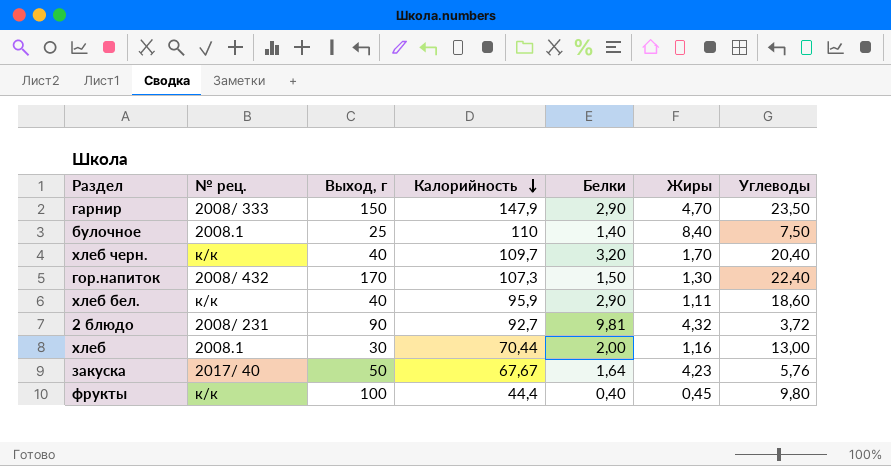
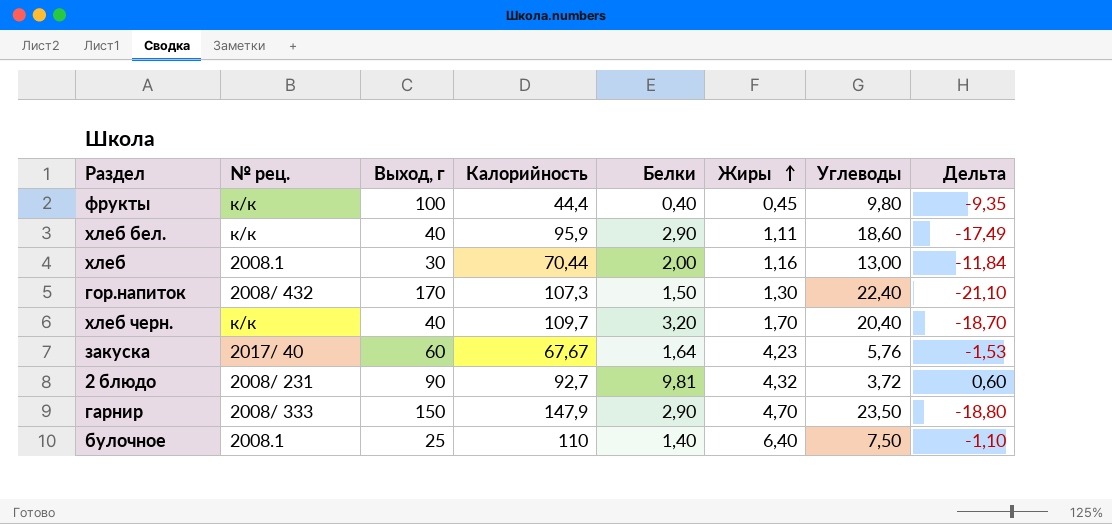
row order: Калорийность descending -> Жиры ascending
column Дельта | formula: none -> [Жиры] - [Углеводы]
закуска | Выход, г: 50 -> 60
булочное | Жиры: 8,40 -> 6,40

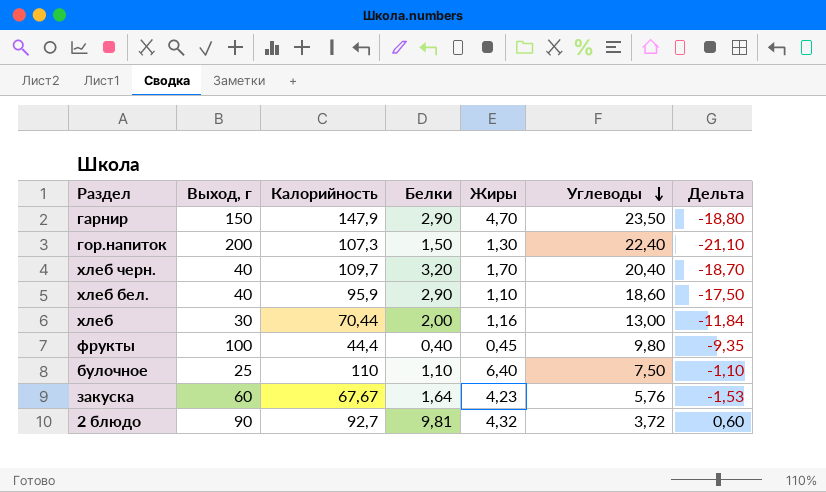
row order: Жиры ascending -> Углеводы descending
column № рец. | position: 2 -> none
гор.напиток | Выход, г: 170 -> 200
хлеб бел. | Жиры: 1,11 -> 1,10
хлеб бел. | Дельта: -17,49 -> -17,50
булочное | Белки: 1,40 -> 1,10

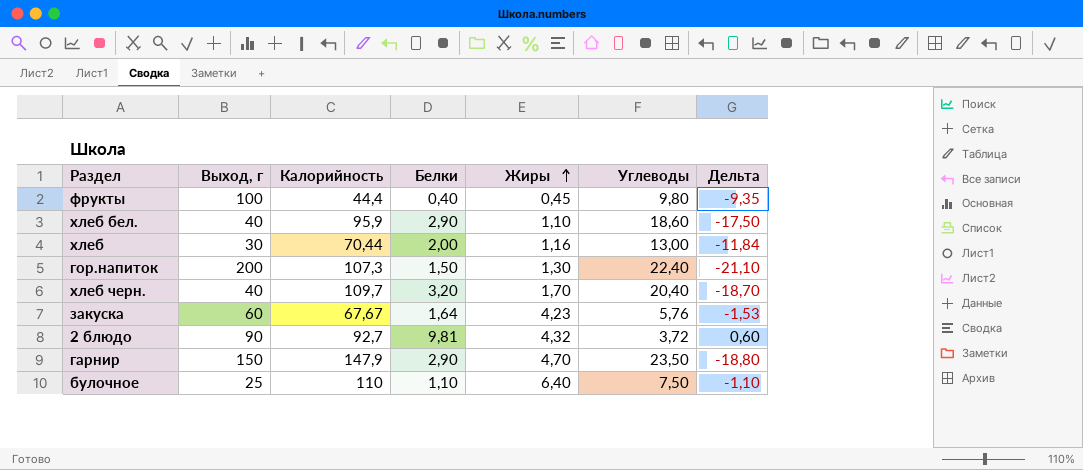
row order: Углеводы descending -> Жиры ascending

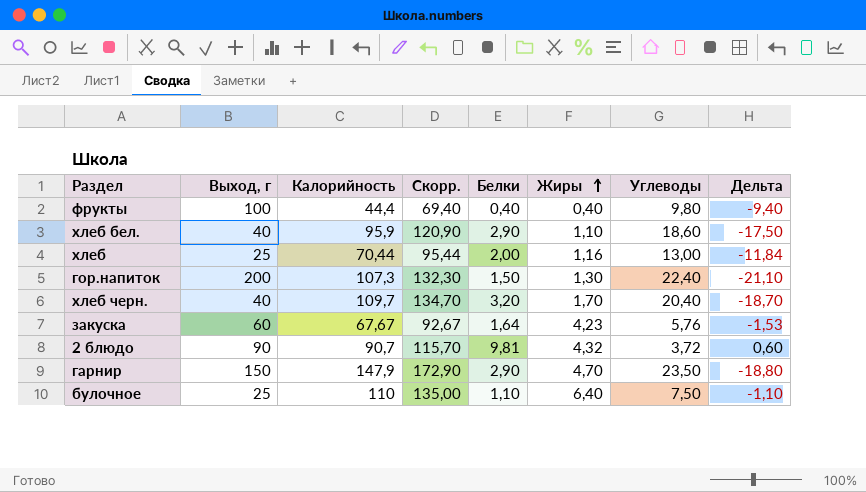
column Скорр. | formula: none -> [Калорийность] + 25
фрукты | Жиры: 0,45 -> 0,40
фрукты | Дельта: -9,35 -> -9,40
хлеб | Выход, г: 30 -> 25
2 блюдо | Калорийность: 92,7 -> 90,7

